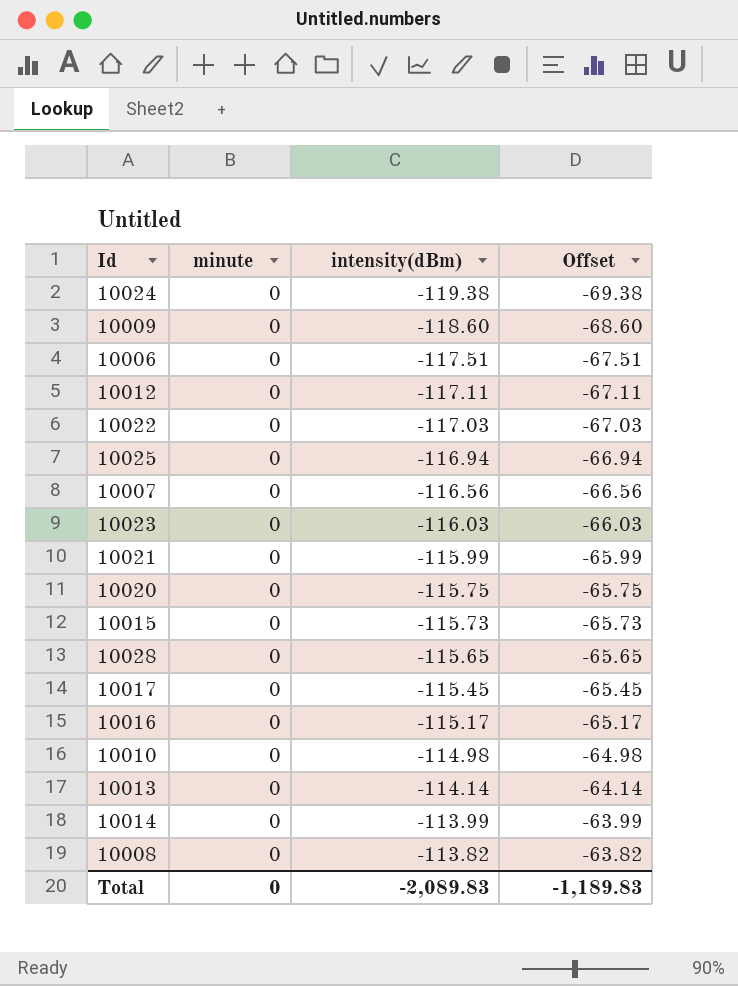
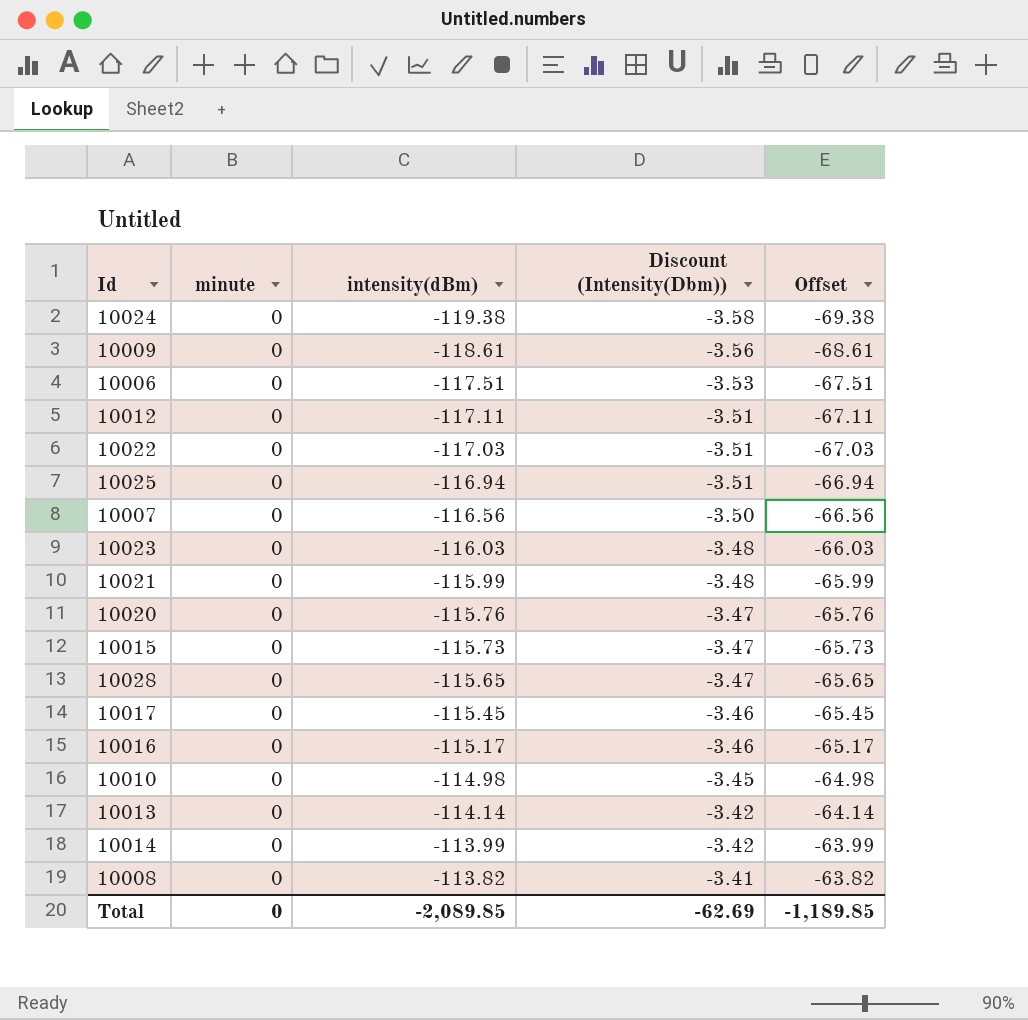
column Discount (Intensity(Dbm)) | formula: none -> [intensity(dBm)] * 0.03
10009 | intensity(dBm): -118.60 -> -118.61
10009 | Offset: -68.60 -> -68.61
10020 | intensity(dBm): -115.75 -> -115.76
10020 | Offset: -65.75 -> -65.76
Total | intensity(dBm): -2,089.83 -> -2,089.85
Total | Offset: -1,189.83 -> -1,189.85

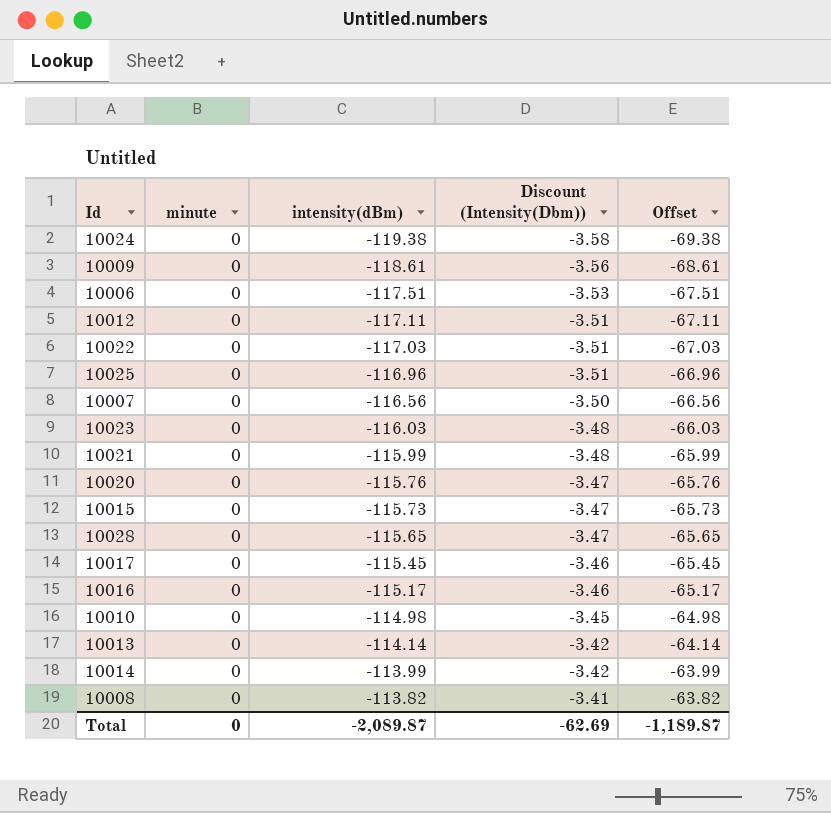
10025 | intensity(dBm): -116.94 -> -116.96
10025 | Offset: -66.94 -> -66.96
Total | intensity(dBm): -2,089.85 -> -2,089.87
Total | Offset: -1,189.85 -> -1,189.87

